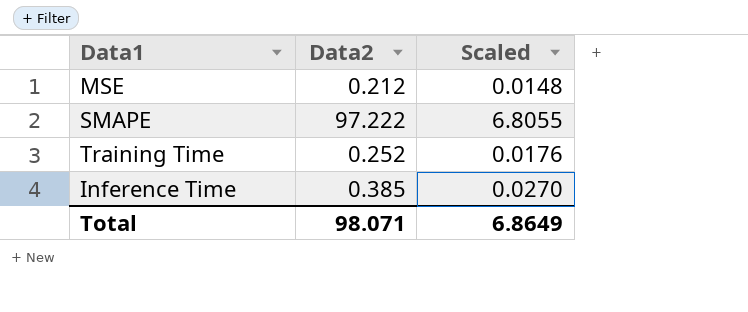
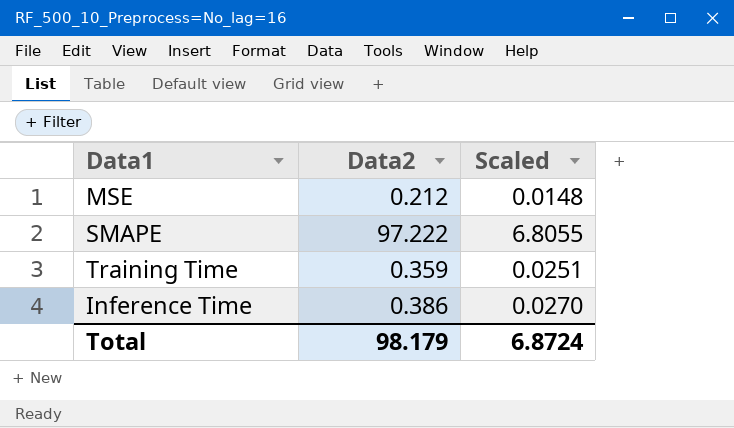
Training Time | Data2: 0.252 -> 0.359
Training Time | Scaled: 0.0176 -> 0.0251
Inference Time | Data2: 0.385 -> 0.386
Total | Data2: 98.071 -> 98.179
Total | Scaled: 6.8649 -> 6.8724

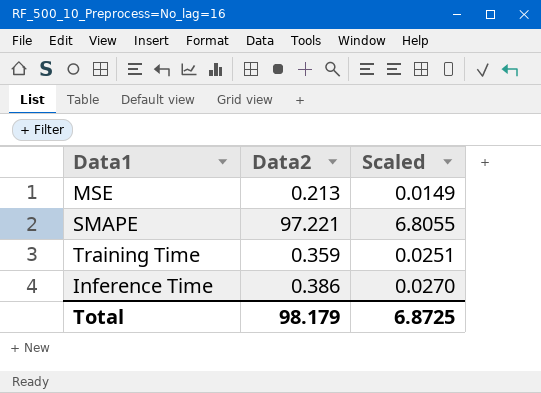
MSE | Data2: 0.212 -> 0.213
MSE | Scaled: 0.0148 -> 0.0149
SMAPE | Data2: 97.222 -> 97.221
Total | Scaled: 6.8724 -> 6.8725

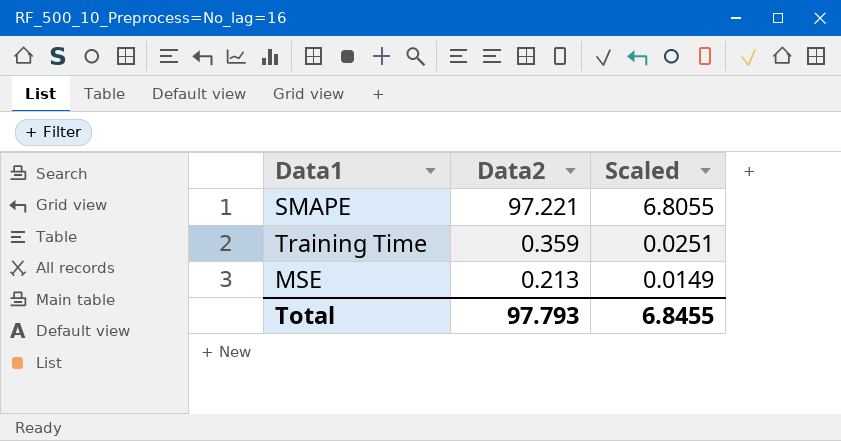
row order: none -> Data2 descending
row Inference Time: 0.386 | 0.0270 -> none
Total | Data2: 98.179 -> 97.793
Total | Scaled: 6.8725 -> 6.8455

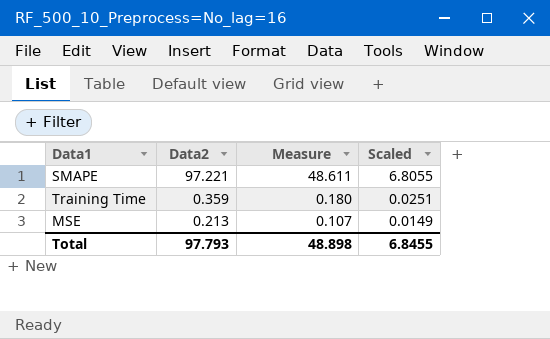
column Measure | formula: none -> [Data2] * 0.5

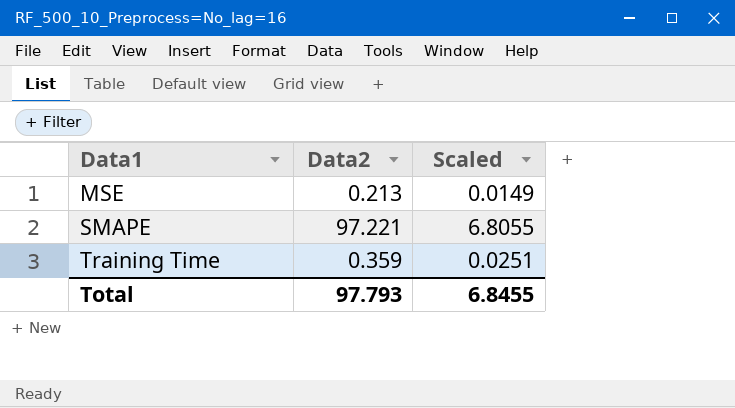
row order: Data2 descending -> Data1 ascending
column Measure | formula: [Data2] * 0.5 -> none

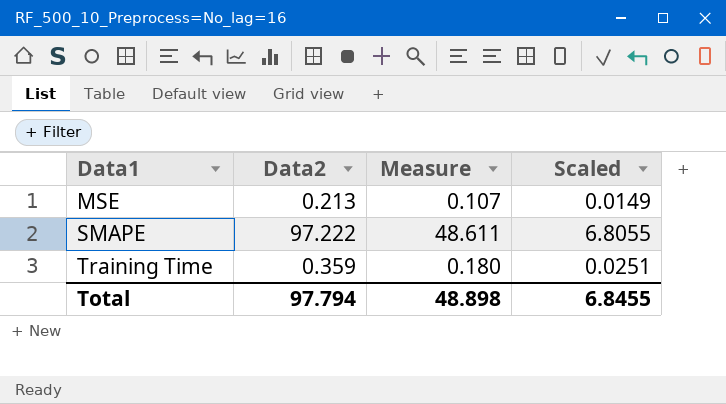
column Measure | formula: none -> [Data2] * 0.5
SMAPE | Data2: 97.221 -> 97.222
Total | Data2: 97.793 -> 97.794

